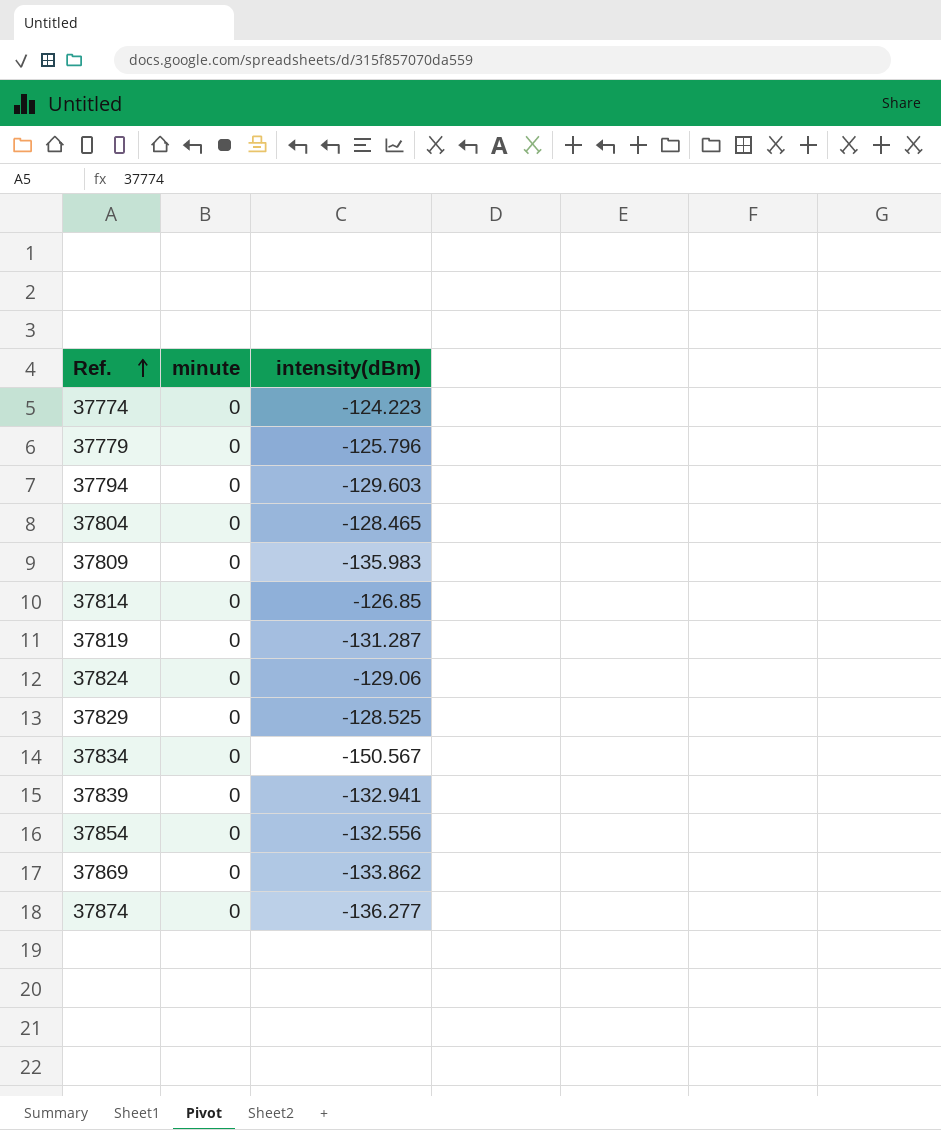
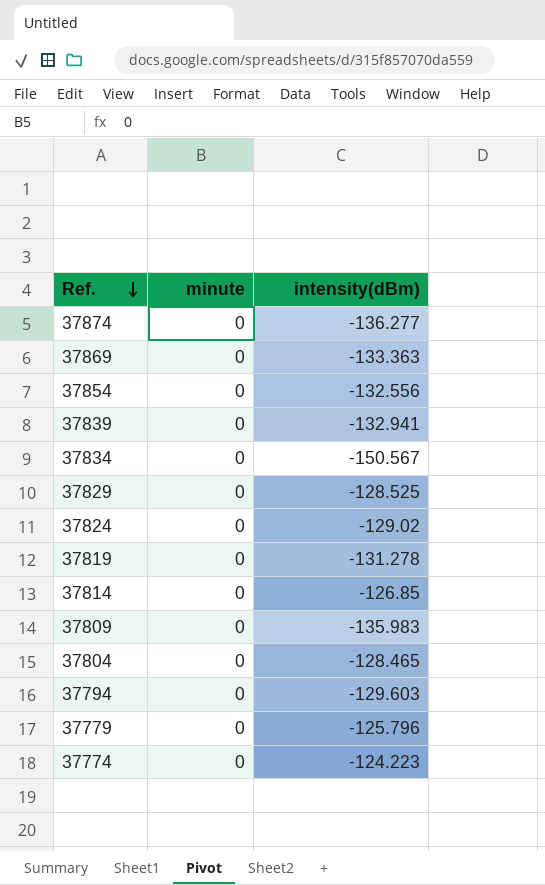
row order: Ref. ascending -> Ref. descending
37869 | intensity(dBm): -133.862 -> -133.363
37824 | intensity(dBm): -129.06 -> -129.02
37819 | intensity(dBm): -131.287 -> -131.278

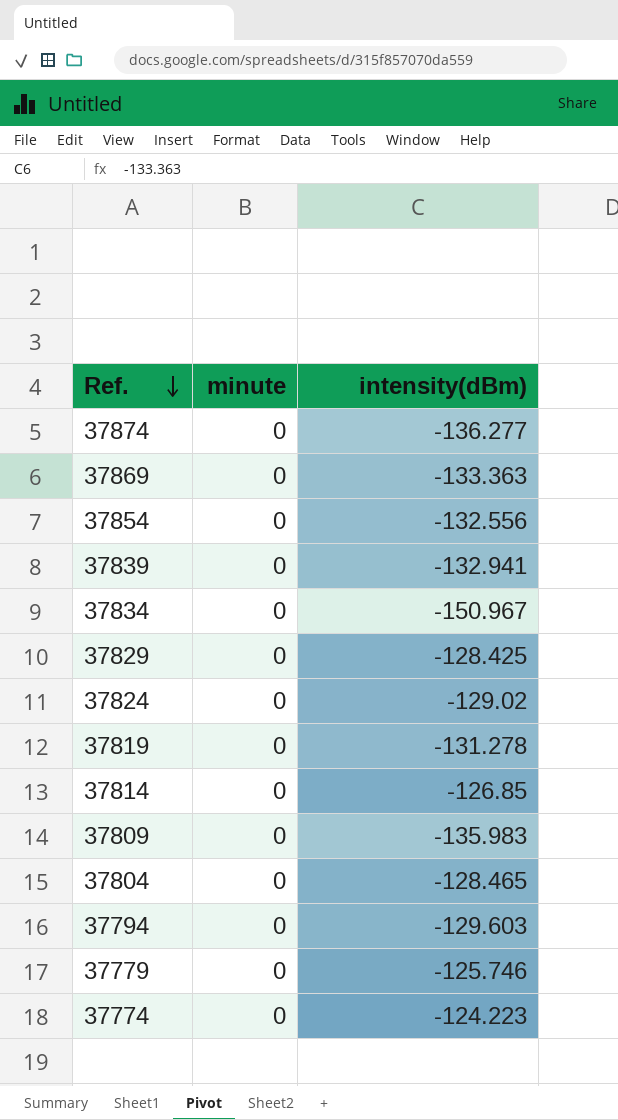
37834 | intensity(dBm): -150.567 -> -150.967
37829 | intensity(dBm): -128.525 -> -128.425
37779 | intensity(dBm): -125.796 -> -125.746

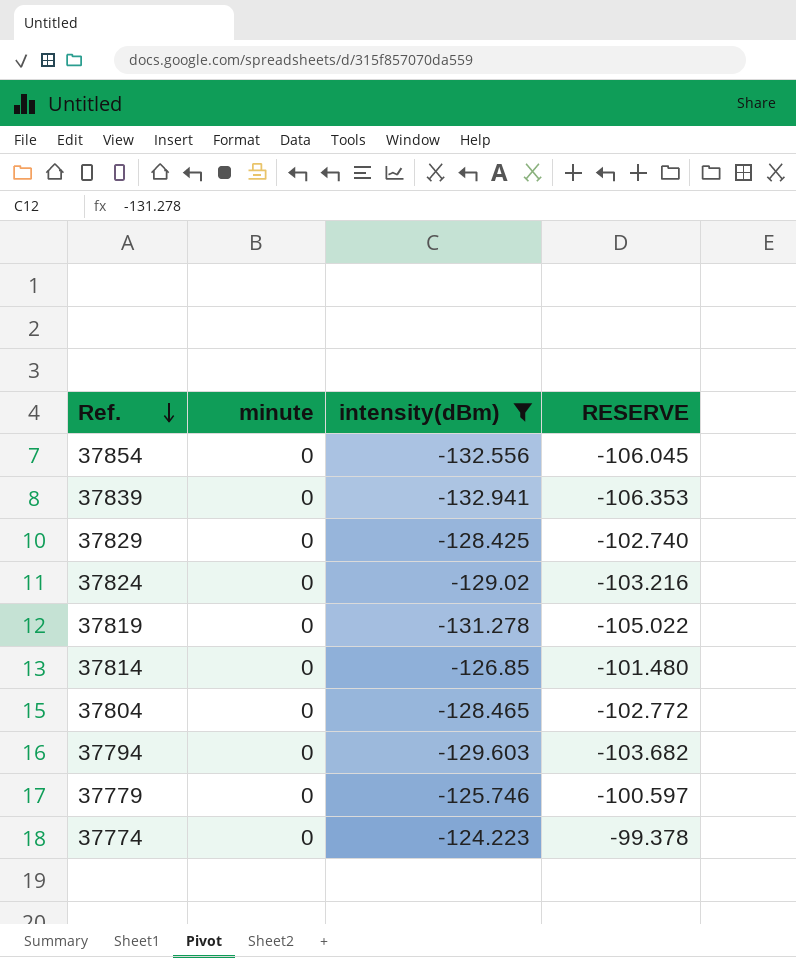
filter: none -> intensity(dBm) >= -132.941
column RESERVE | formula: none -> [intensity(dBm)] * 0.8

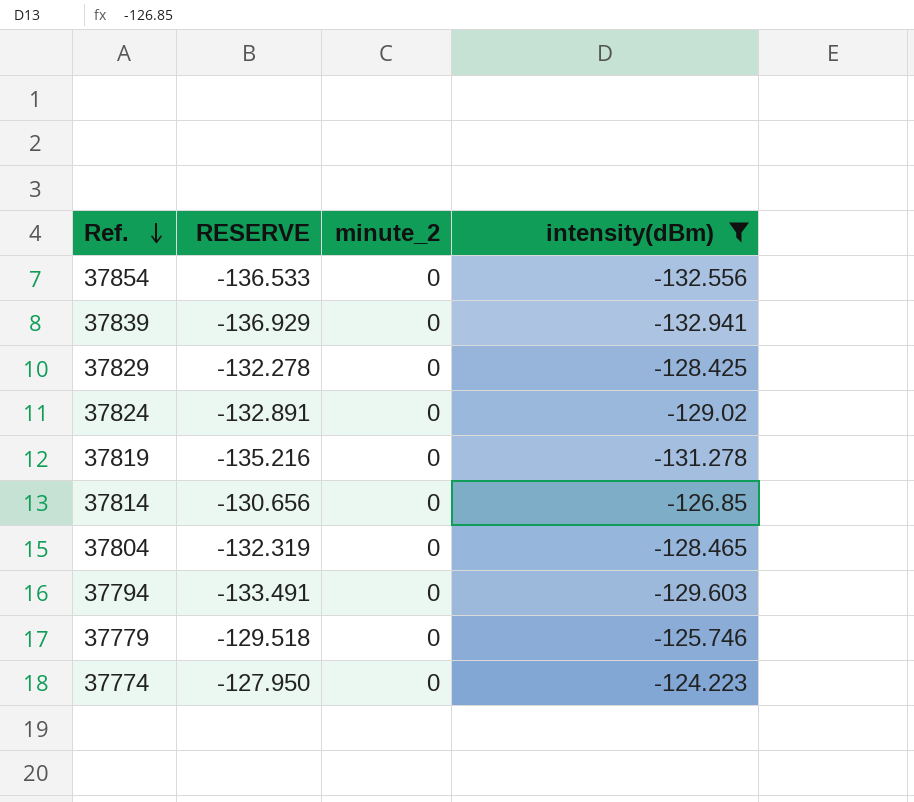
column RESERVE | formula: [intensity(dBm)] * 0.8 -> [intensity(dBm)] * 1.03
column RESERVE | position: 4 -> 2
column name: minute -> minute_2

